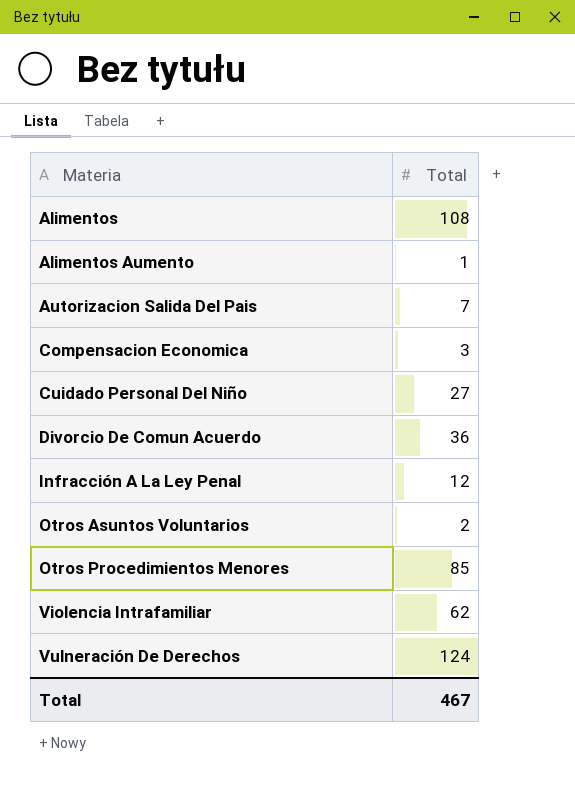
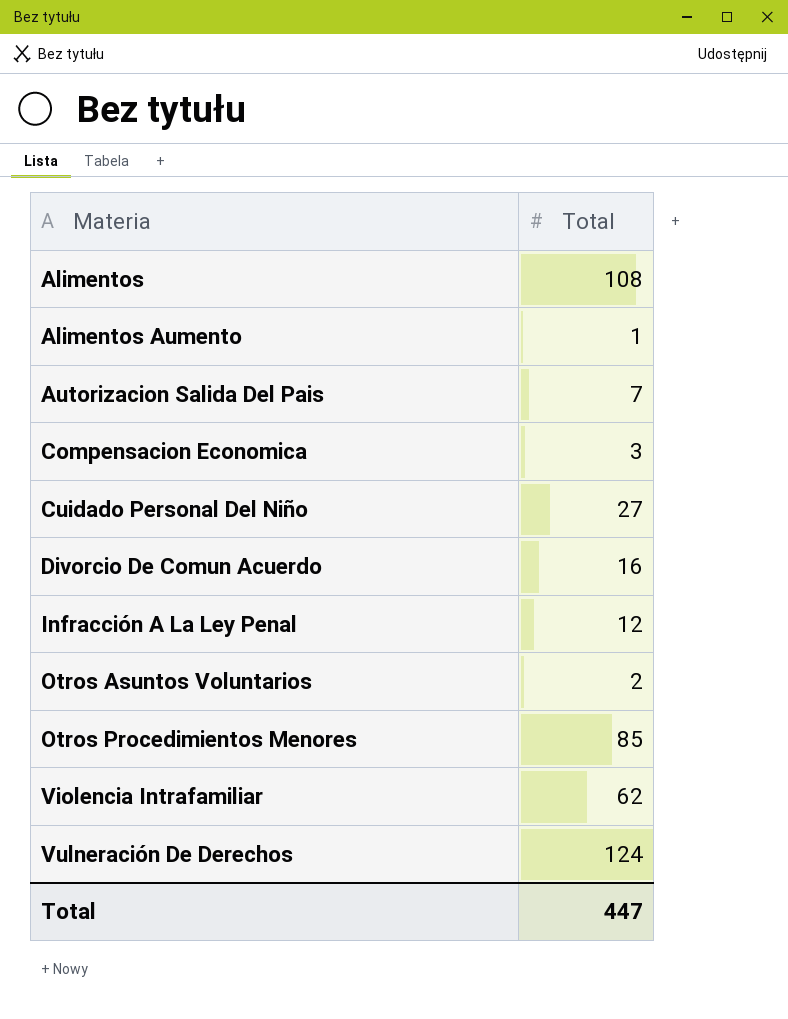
Divorcio De Comun Acuerdo | Total: 36 -> 16
Total | Total: 467 -> 447

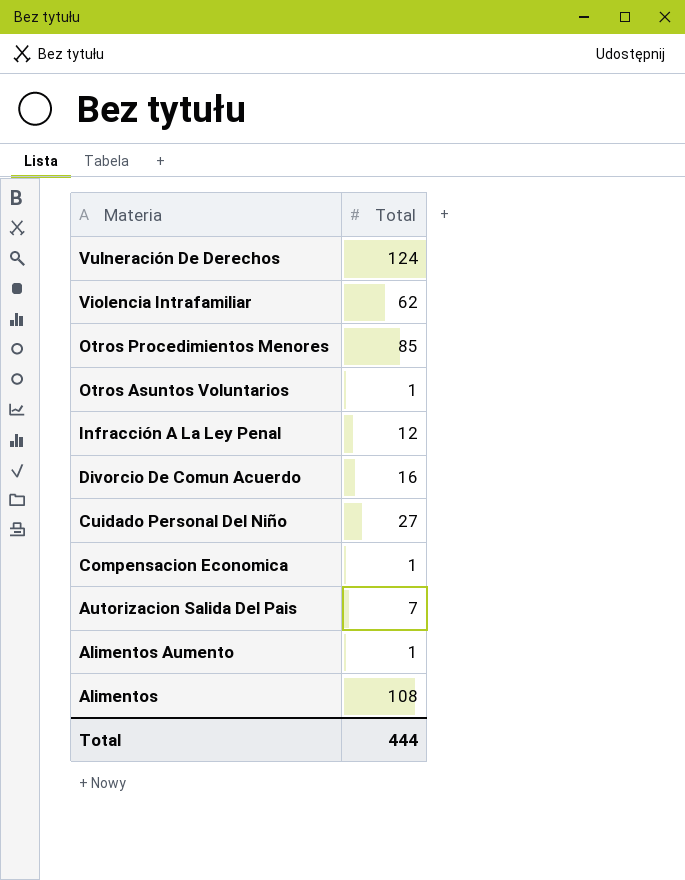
row order: Materia ascending -> Materia descending
Otros Asuntos Voluntarios | Total: 2 -> 1
Compensacion Economica | Total: 3 -> 1
Total | Total: 447 -> 444

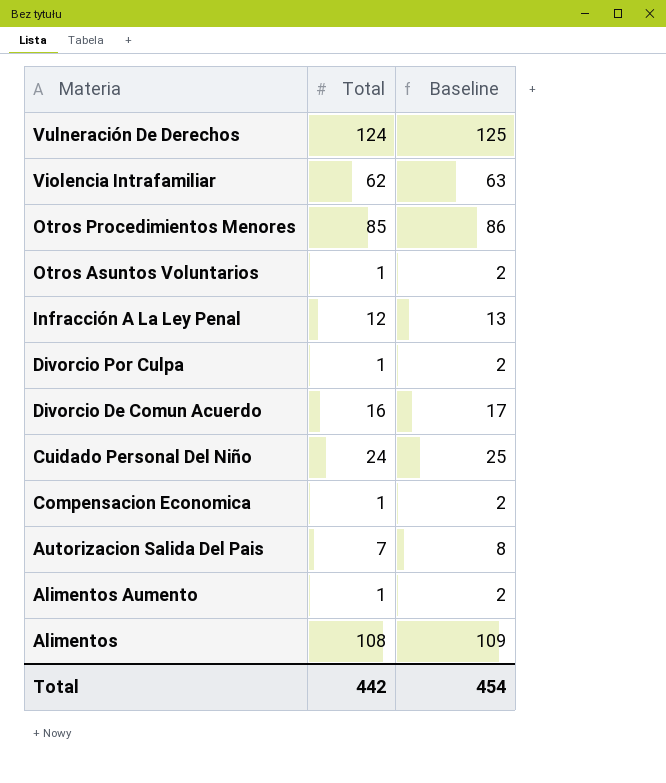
column Baseline | formula: none -> [Total] + 1
row Divorcio Por Culpa: none -> 1 | 2
Cuidado Personal Del Niño | Total: 27 -> 24
Total | Total: 444 -> 442

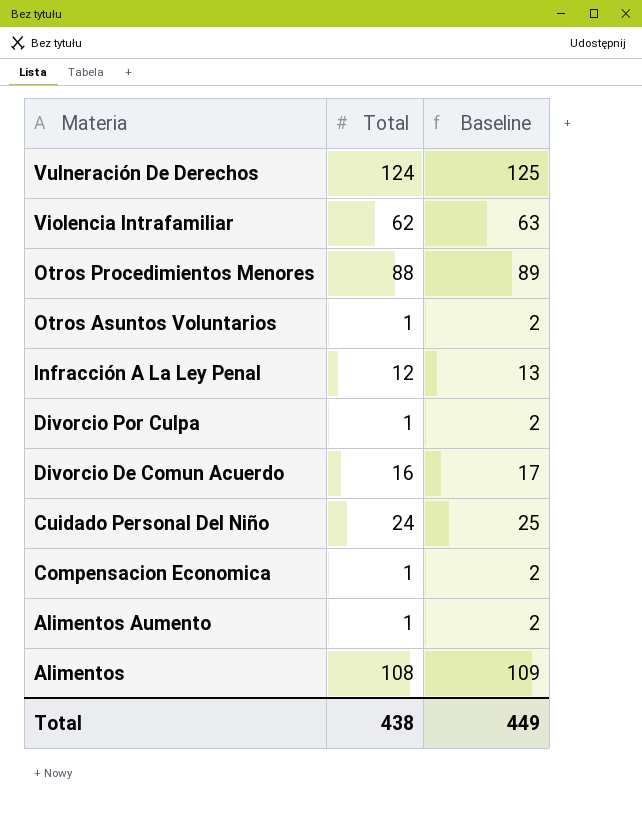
row Autorizacion Salida Del Pais: 7 | 8 -> none
Otros Procedimientos Menores | Total: 85 -> 88
Otros Procedimientos Menores | Baseline: 86 -> 89
Total | Total: 442 -> 438
Total | Baseline: 454 -> 449

